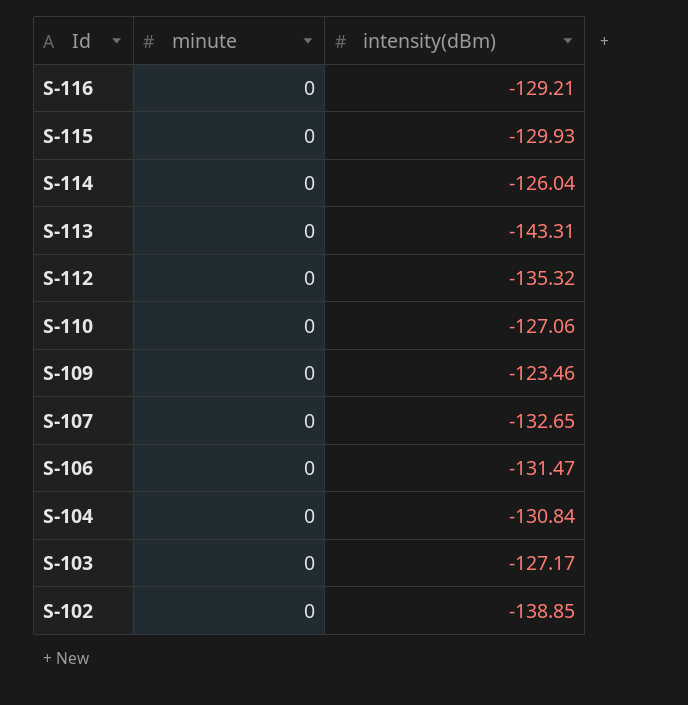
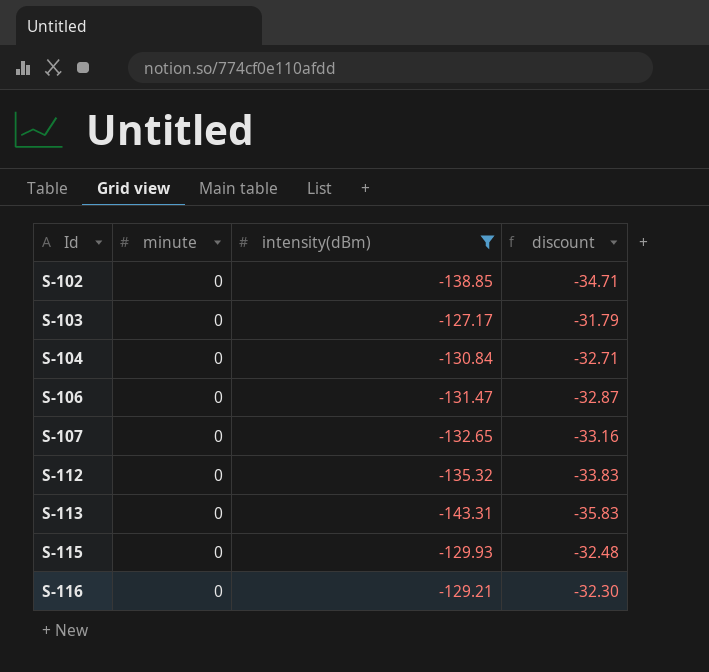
filter: none -> intensity(dBm) <= -127.17
row order: Id descending -> Id ascending
column discount | formula: none -> [intensity(dBm)] * 0.25

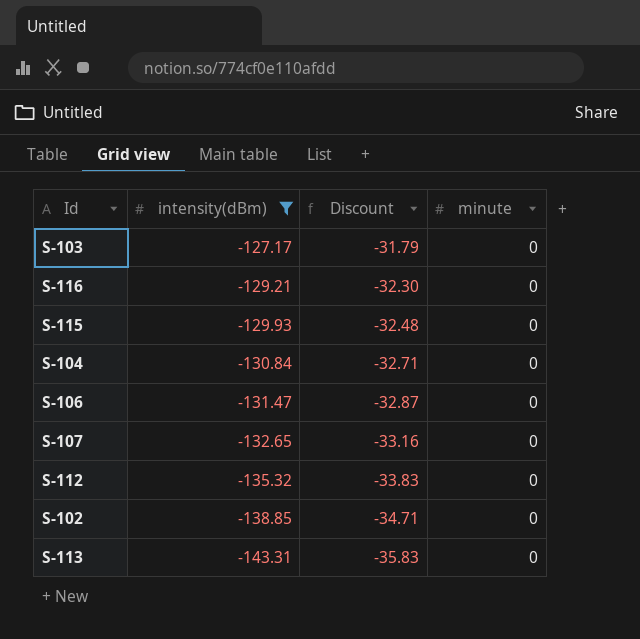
row order: Id ascending -> intensity(dBm) descending
column name: discount -> Discount
column minute | position: 2 -> 4

